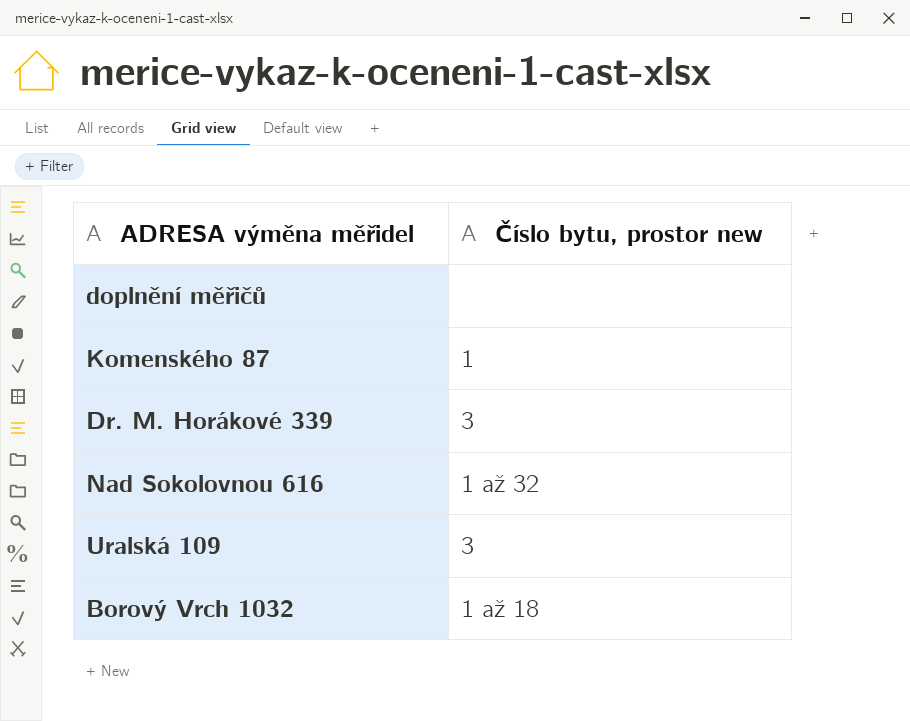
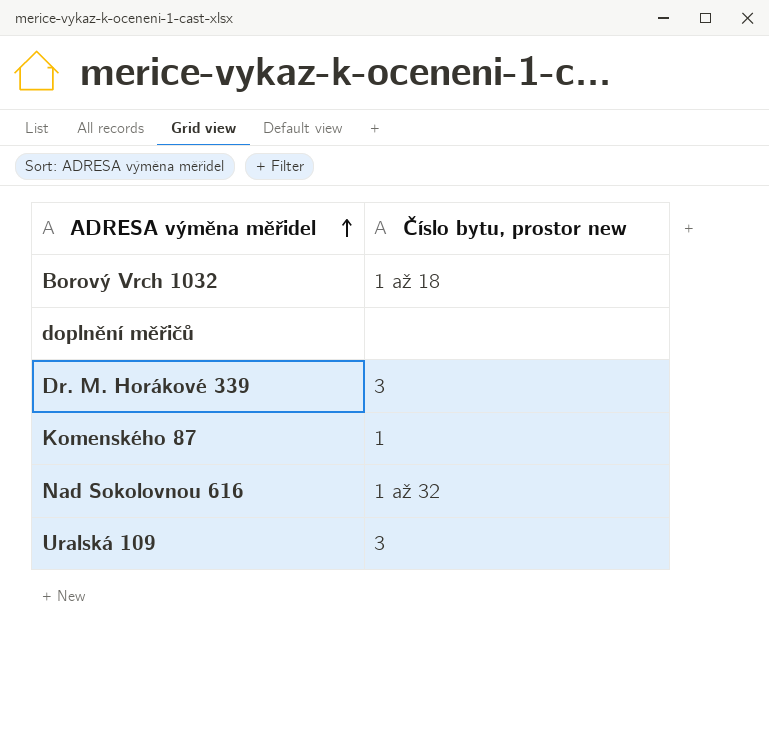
row order: none -> ADRESA výměna měřidel ascending

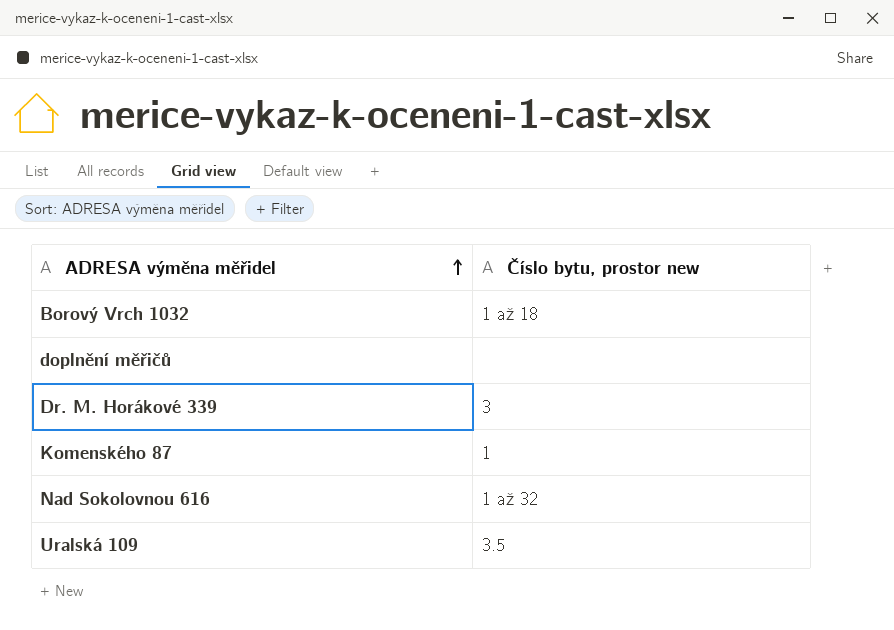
Uralská 109 | Číslo bytu, prostor new: 3 -> 3.5

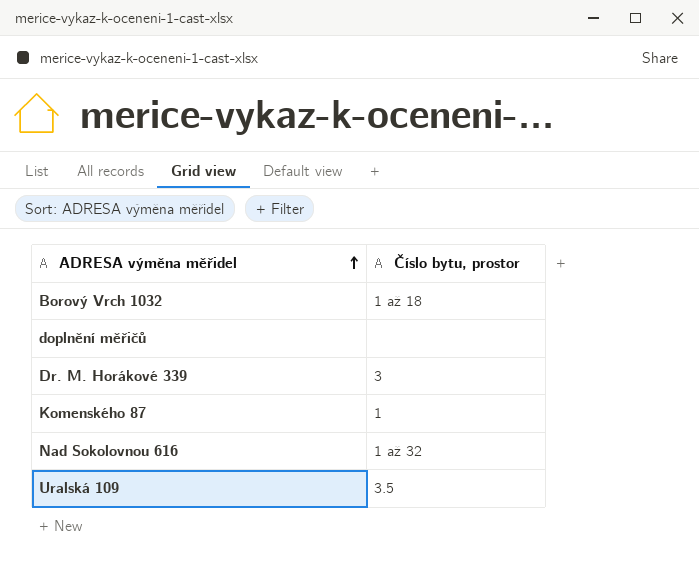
column name: Číslo bytu, prostor new -> Číslo bytu, prostor

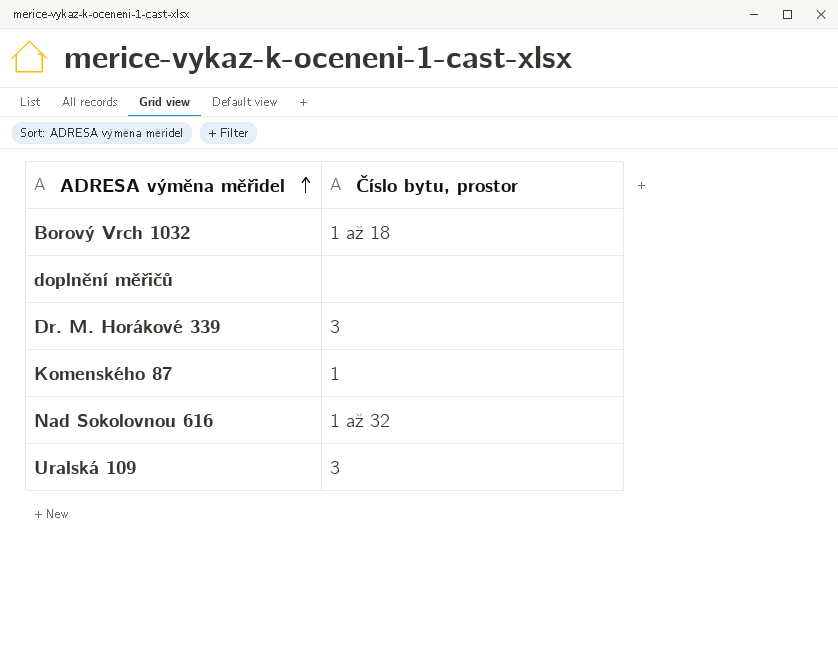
Uralská 109 | Číslo bytu, prostor: 3.5 -> 3

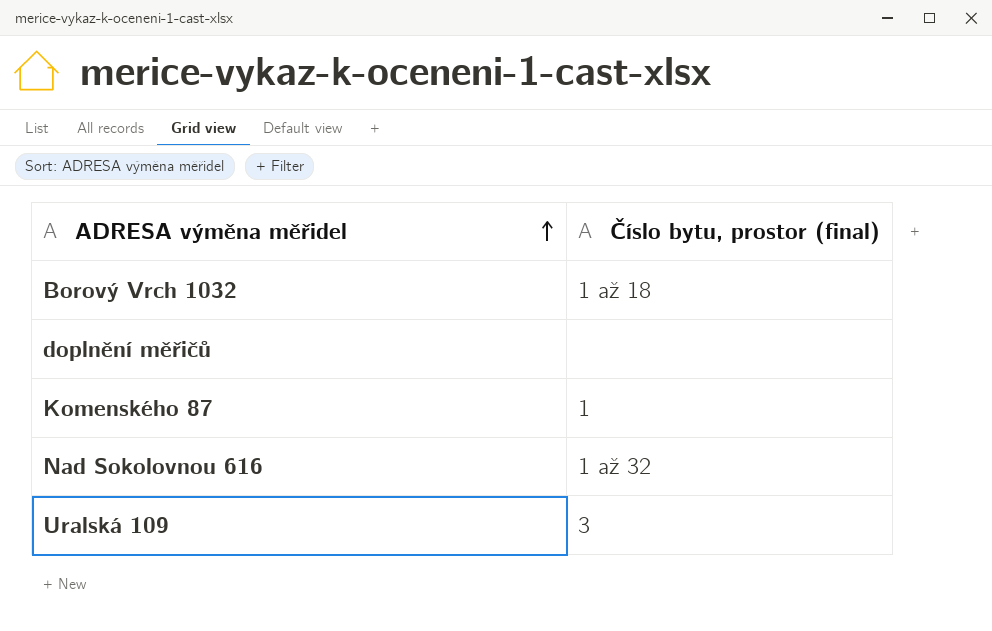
column name: Číslo bytu, prostor -> Číslo bytu, prostor (final)
row Dr. M. Horákové 339: 3 -> none

